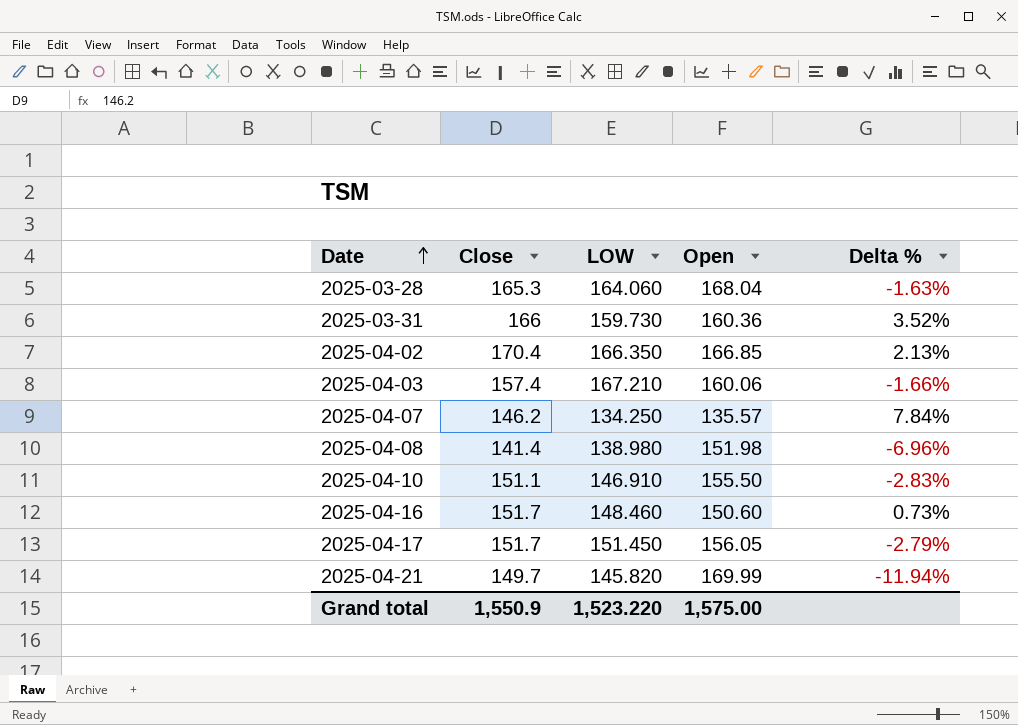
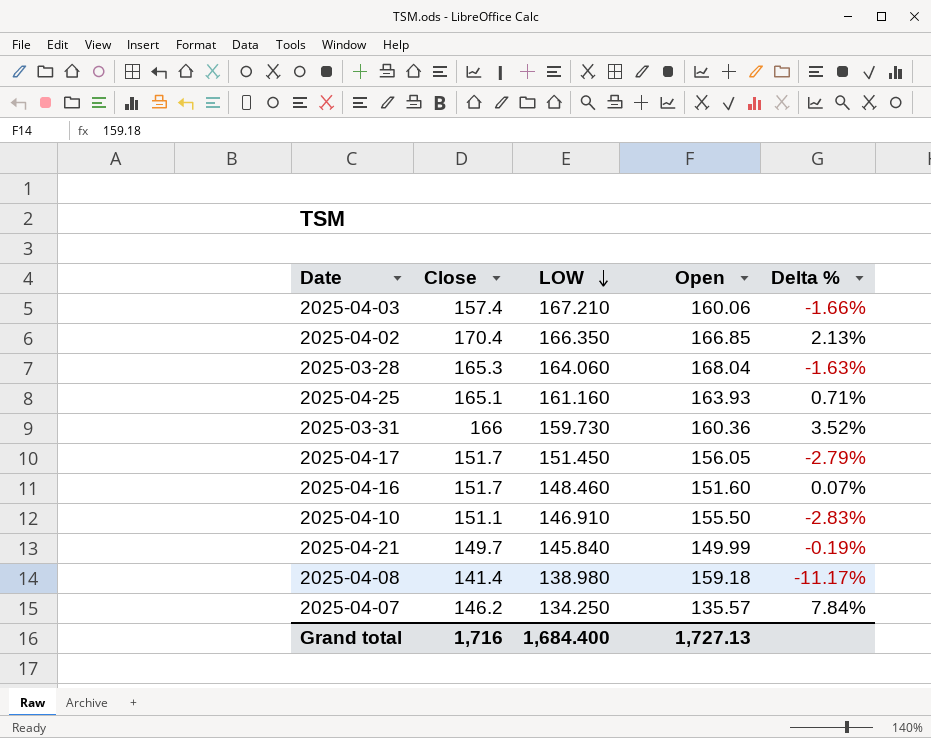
row order: Date ascending -> LOW descending
row 2025-04-25: none -> 165.1 | 161.160 | 163.93 | 0.71%
2025-04-16 | Open: 150.60 -> 151.60
2025-04-16 | Delta %: 0.73% -> 0.07%
2025-04-21 | LOW: 145.820 -> 145.840
2025-04-21 | Open: 169.99 -> 149.99
2025-04-21 | Delta %: -11.94% -> -0.19%
2025-04-08 | Open: 151.98 -> 159.18
2025-04-08 | Delta %: -6.96% -> -11.17%
Grand total | Close: 1,550.9 -> 1,716
Grand total | LOW: 1,523.220 -> 1,684.400
Grand total | Open: 1,575.00 -> 1,727.13

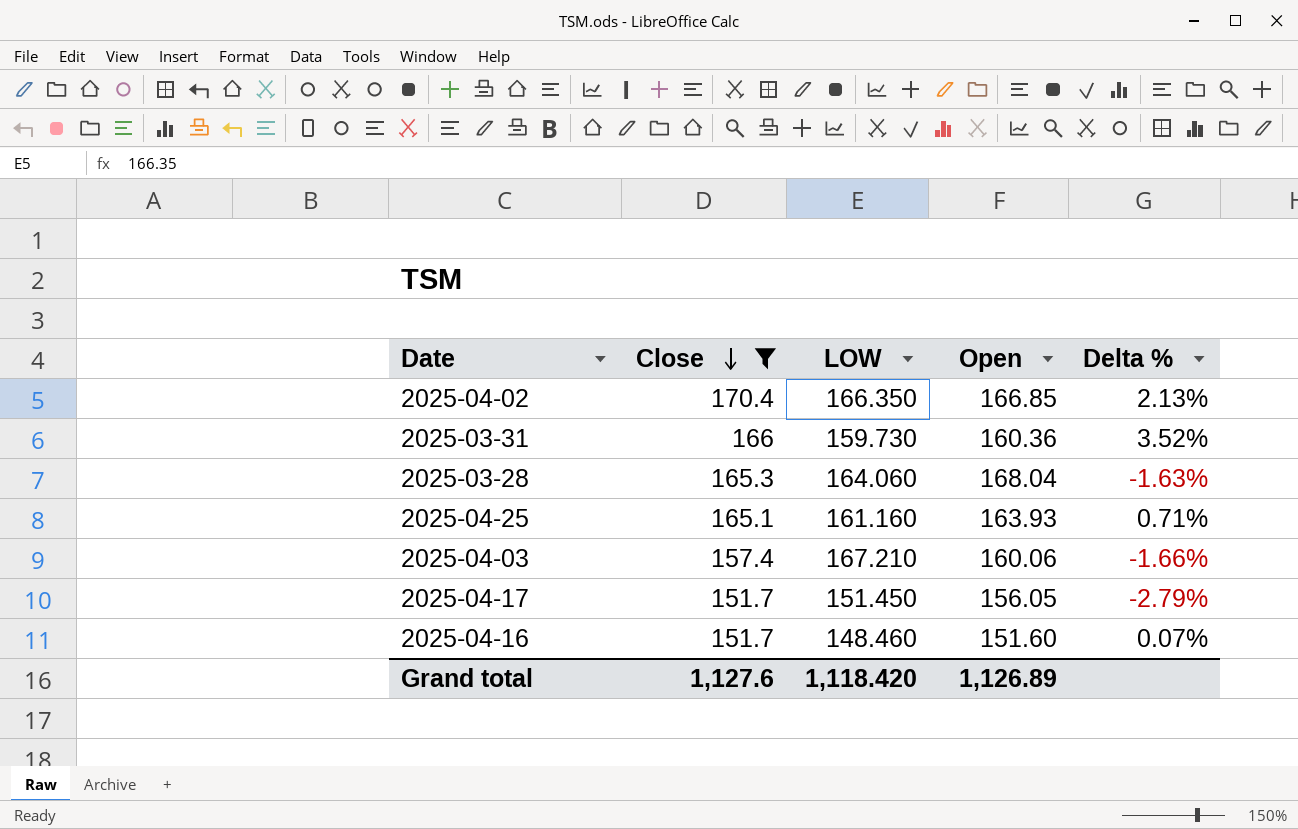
filter: none -> Close >= 151.7
row order: LOW descending -> Close descending
Grand total | Close: 1,716 -> 1,127.6
Grand total | LOW: 1,684.400 -> 1,118.420
Grand total | Open: 1,727.13 -> 1,126.89

